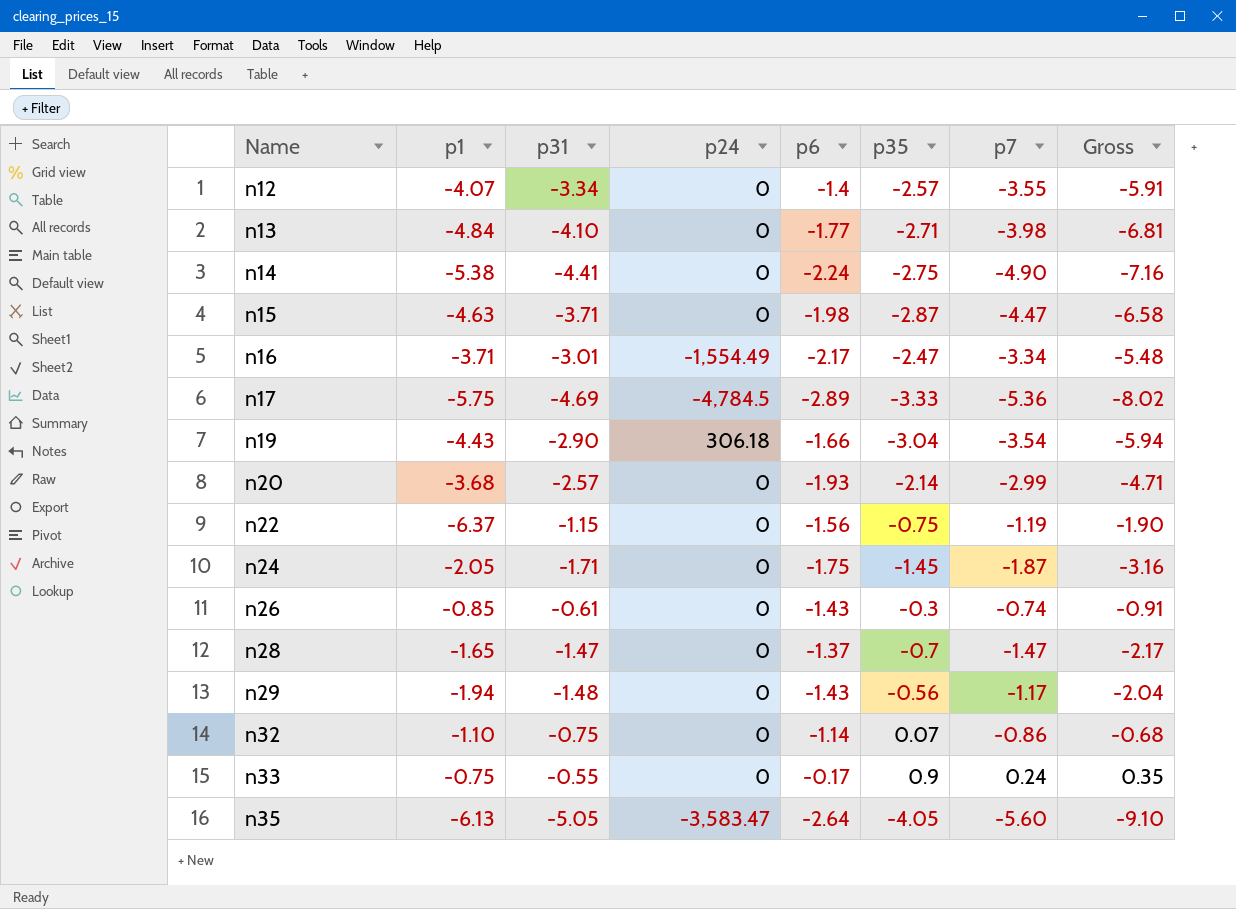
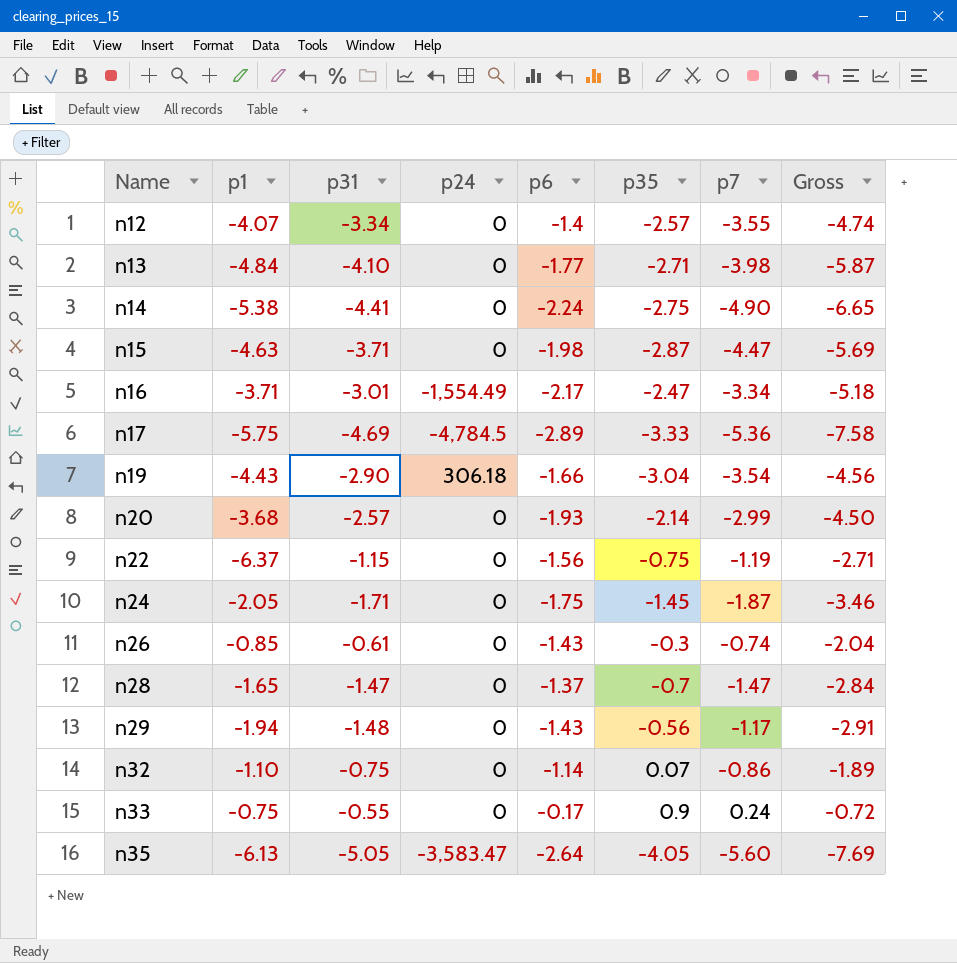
column Gross | formula: [p31] + [p35] -> [p31] + [p6]

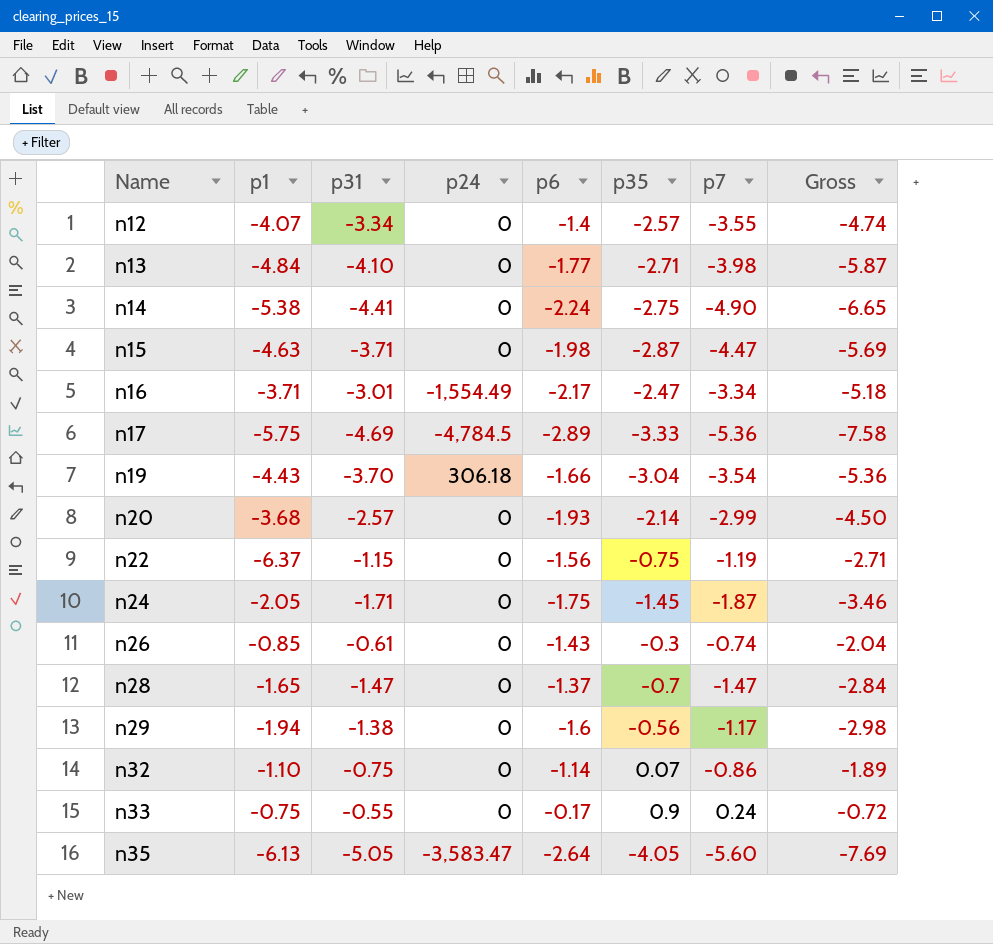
n19 | p31: -2.90 -> -3.70
n19 | Gross: -4.56 -> -5.36
n29 | p31: -1.48 -> -1.38
n29 | p6: -1.43 -> -1.6
n29 | Gross: -2.91 -> -2.98

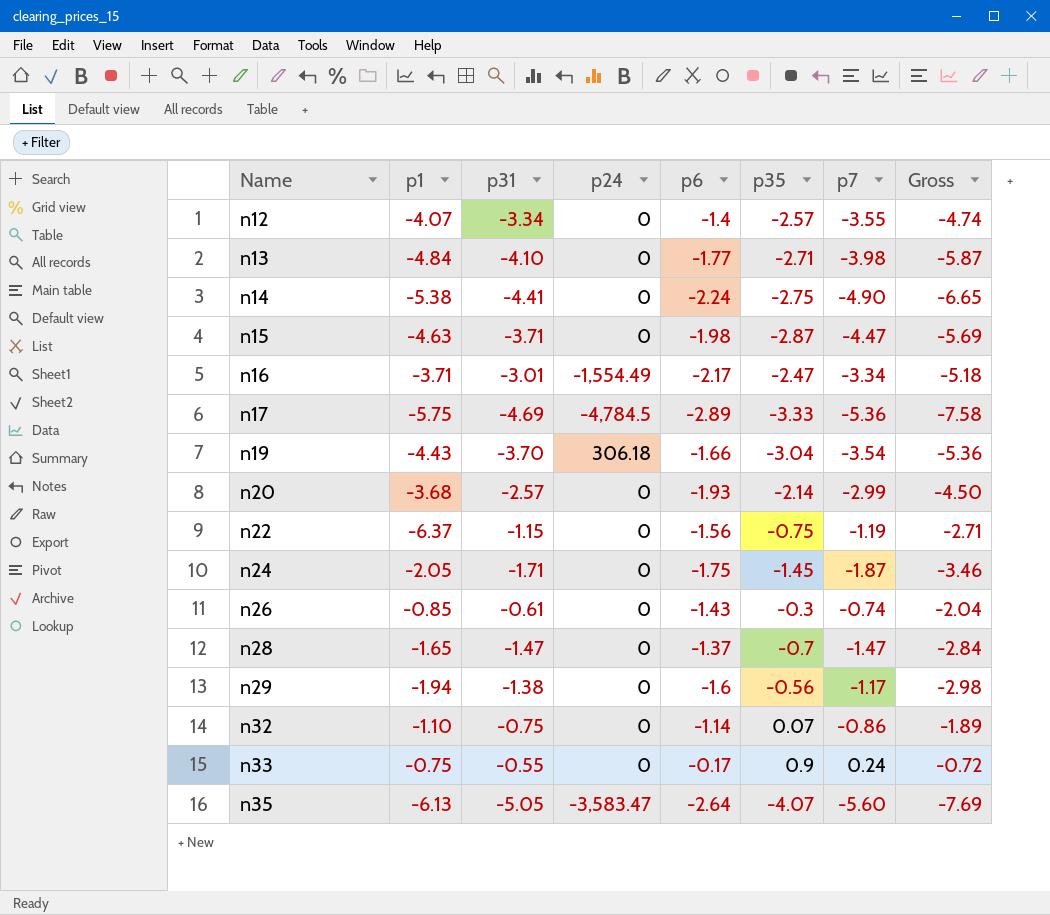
n35 | p35: -4.05 -> -4.07

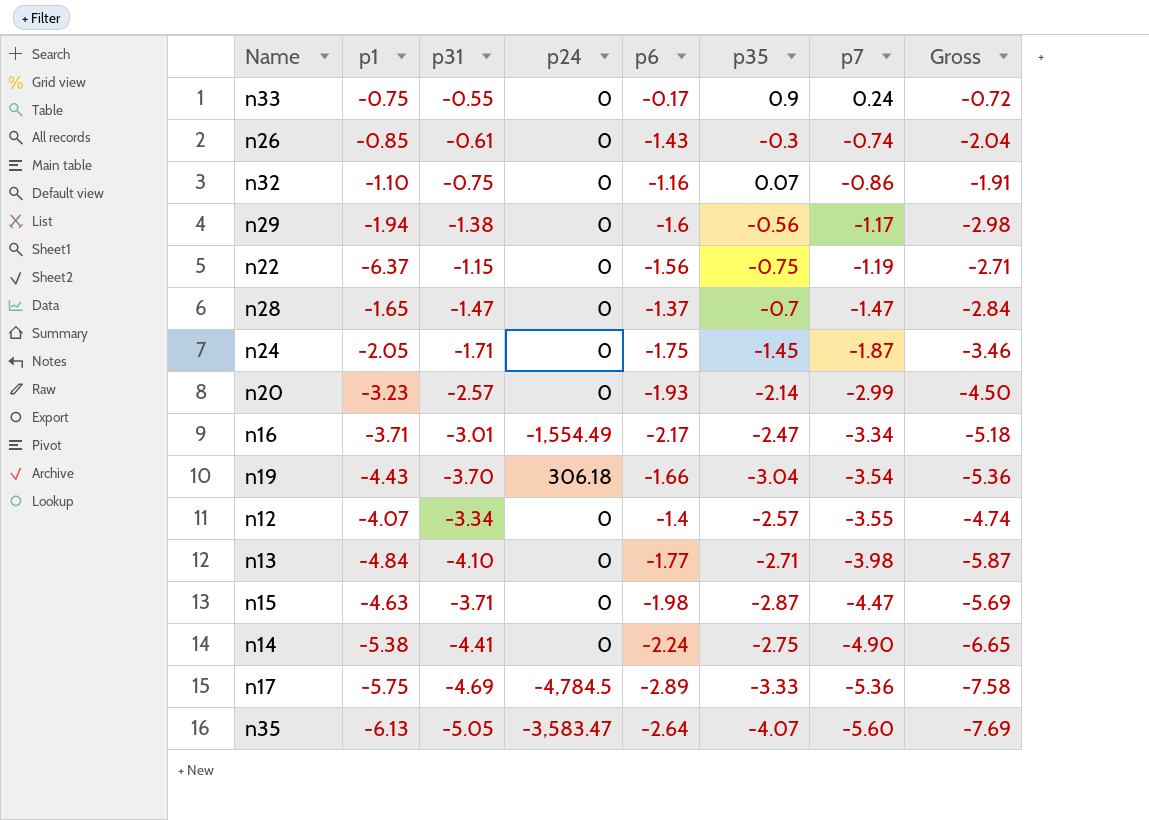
row order: Name ascending -> p7 descending
n32 | p6: -1.14 -> -1.16
n32 | Gross: -1.89 -> -1.91
n20 | p1: -3.68 -> -3.23

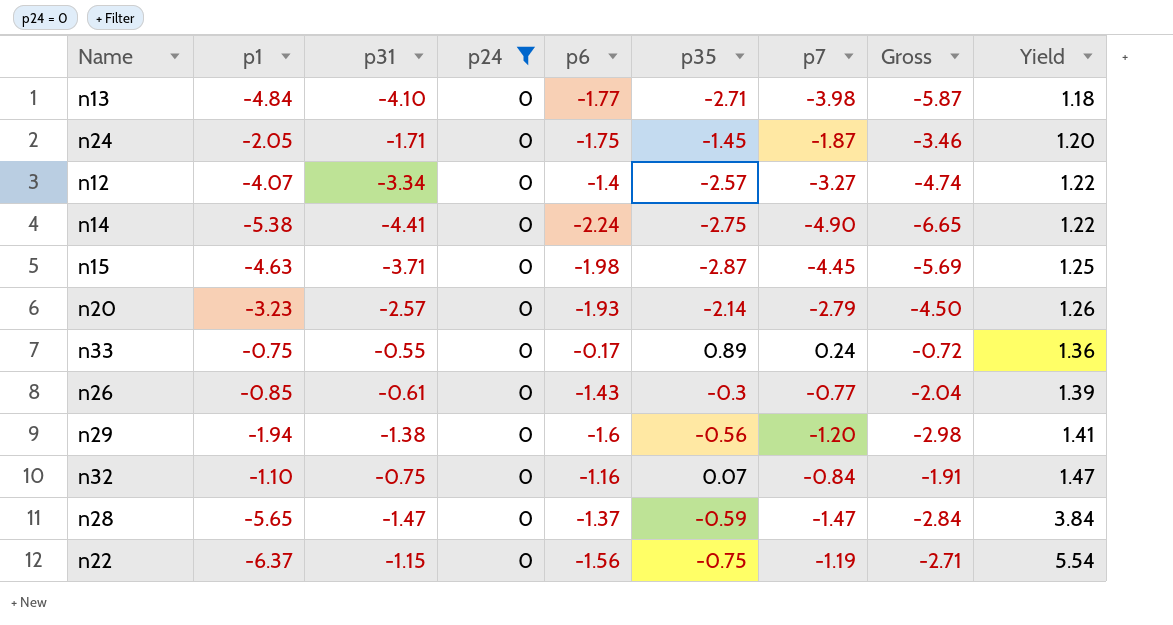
filter: none -> p24 = 0
row order: p7 descending -> Yield ascending
column Yield | formula: none -> [p1] / [p31]
n12 | p7: -3.55 -> -3.27
n15 | p7: -4.47 -> -4.45
n20 | p7: -2.99 -> -2.79
n33 | p35: 0.9 -> 0.89
n26 | p7: -0.74 -> -0.77
n29 | p7: -1.17 -> -1.20
n32 | p7: -0.86 -> -0.84
n28 | p1: -1.65 -> -5.65
n28 | p35: -0.7 -> -0.59

